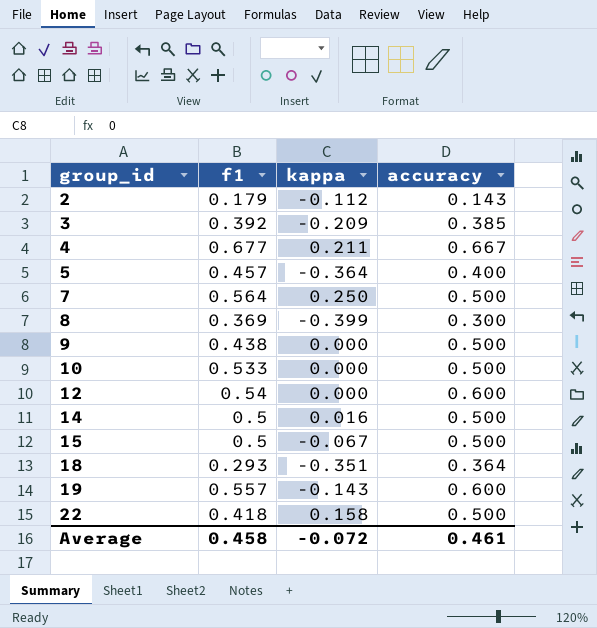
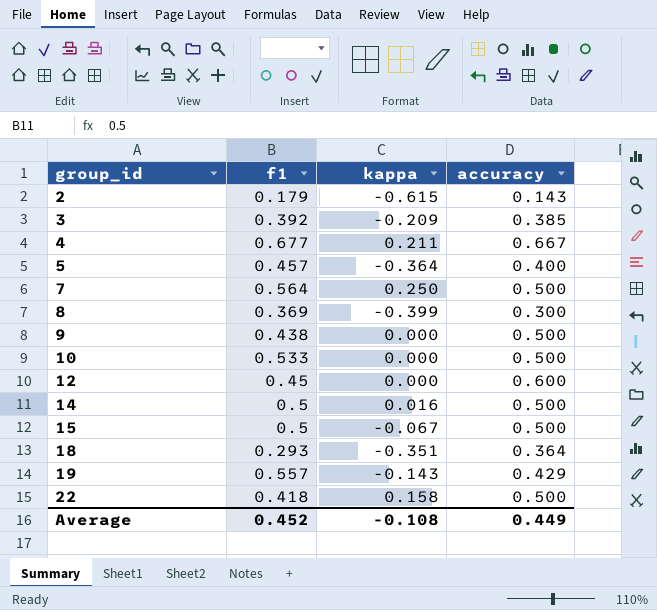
2 | kappa: -0.112 -> -0.615
12 | f1: 0.54 -> 0.45
19 | accuracy: 0.600 -> 0.429
Average | f1: 0.458 -> 0.452
Average | kappa: -0.072 -> -0.108
Average | accuracy: 0.461 -> 0.449

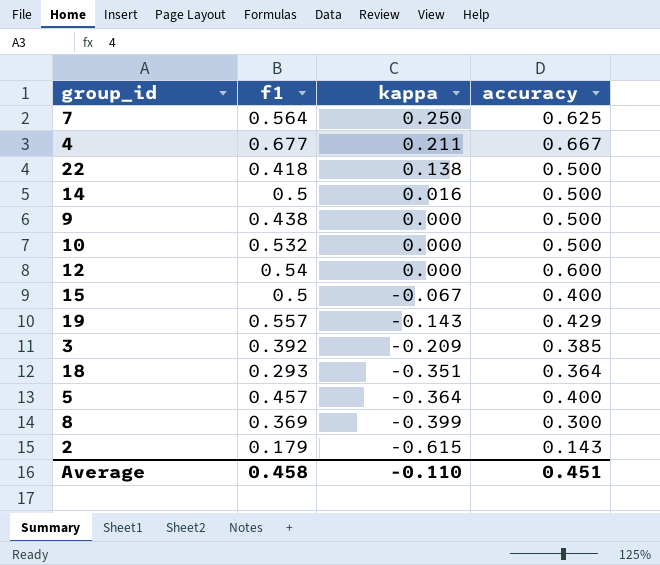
row order: group_id ascending -> kappa descending
7 | accuracy: 0.500 -> 0.625
22 | kappa: 0.158 -> 0.138
10 | f1: 0.533 -> 0.532
12 | f1: 0.45 -> 0.54
15 | accuracy: 0.500 -> 0.400
Average | f1: 0.452 -> 0.458
Average | kappa: -0.108 -> -0.110
Average | accuracy: 0.449 -> 0.451

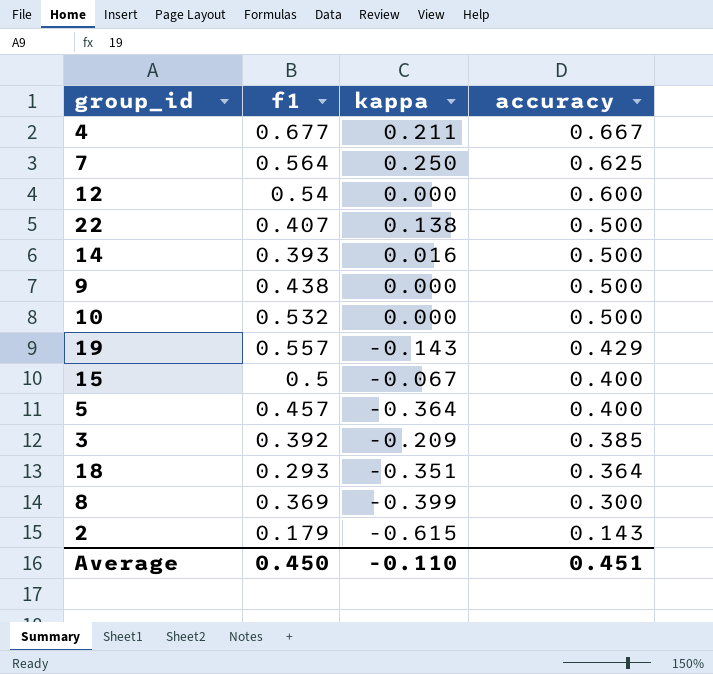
row order: kappa descending -> accuracy descending
22 | f1: 0.418 -> 0.407
14 | f1: 0.5 -> 0.393
Average | f1: 0.458 -> 0.450

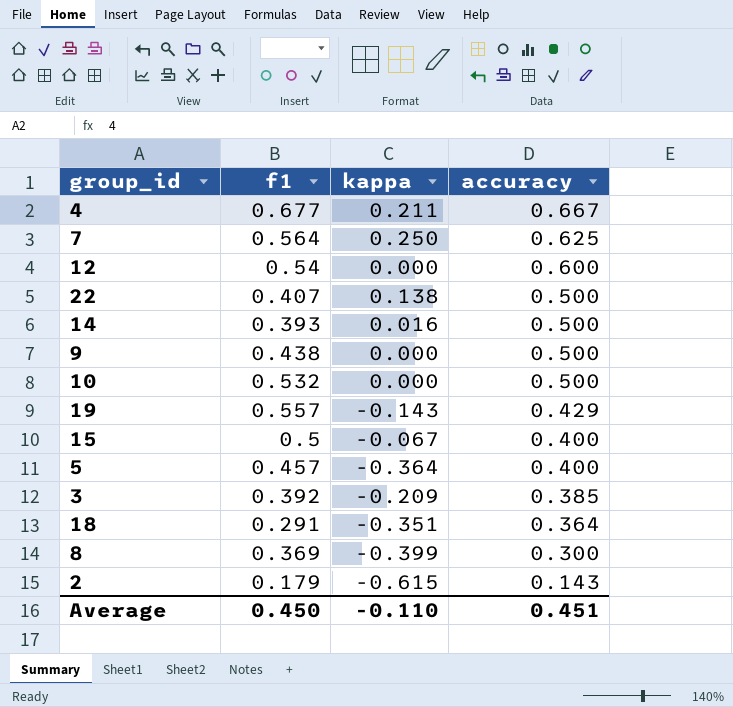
18 | f1: 0.293 -> 0.291

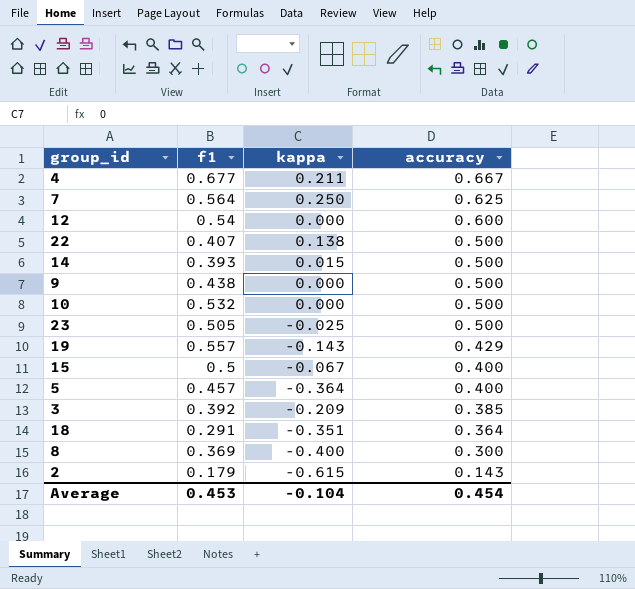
14 | kappa: 0.016 -> 0.015
row 23: none -> 0.505 | -0.025 | 0.500
8 | kappa: -0.399 -> -0.400
Average | f1: 0.450 -> 0.453
Average | kappa: -0.110 -> -0.104
Average | accuracy: 0.451 -> 0.454

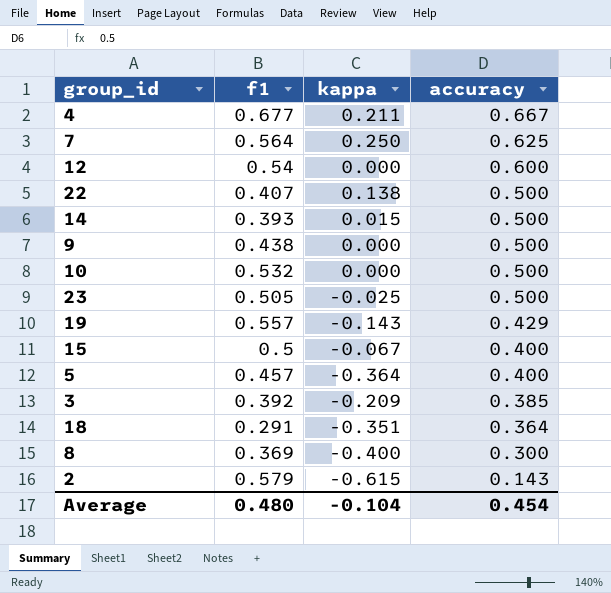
2 | f1: 0.179 -> 0.579
Average | f1: 0.453 -> 0.480

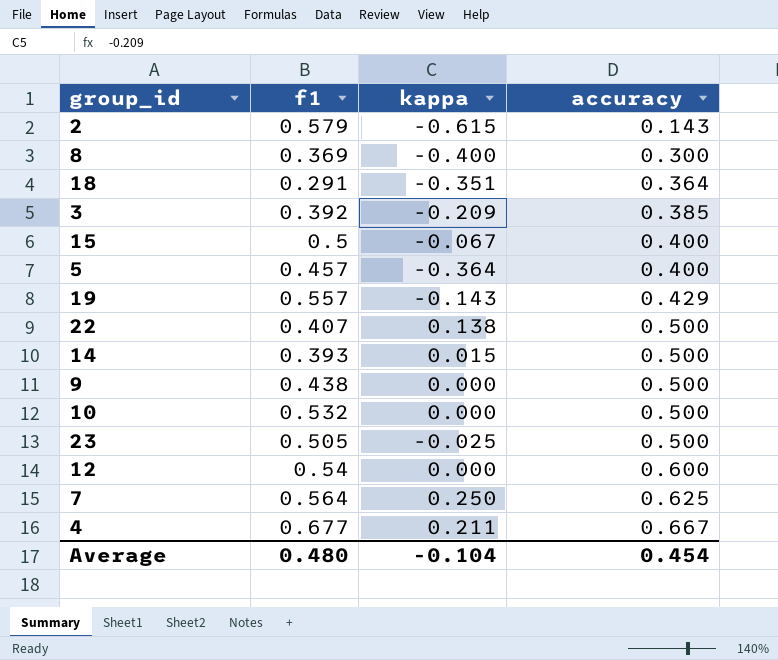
row order: accuracy descending -> accuracy ascending

